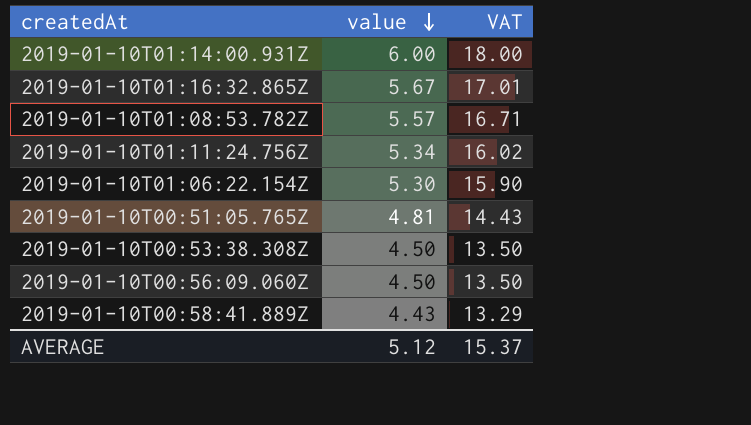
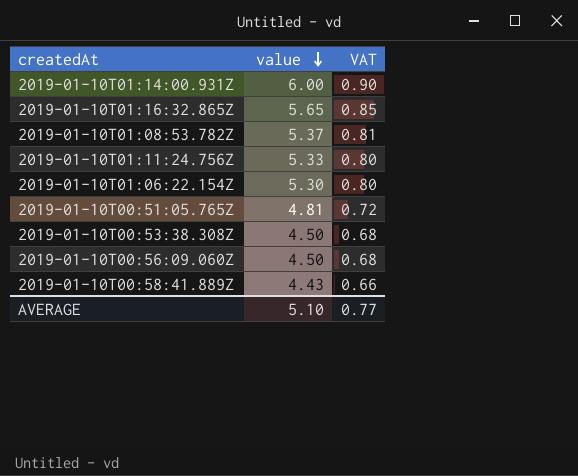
column VAT | formula: [value] * 3 -> [value] * 0.15
2019-01-10T01:16:32.865Z | value: 5.67 -> 5.65
2019-01-10T01:08:53.782Z | value: 5.57 -> 5.37
2019-01-10T01:11:24.756Z | value: 5.34 -> 5.33
AVERAGE | value: 5.12 -> 5.10
AVERAGE | VAT: 15.37 -> 0.77

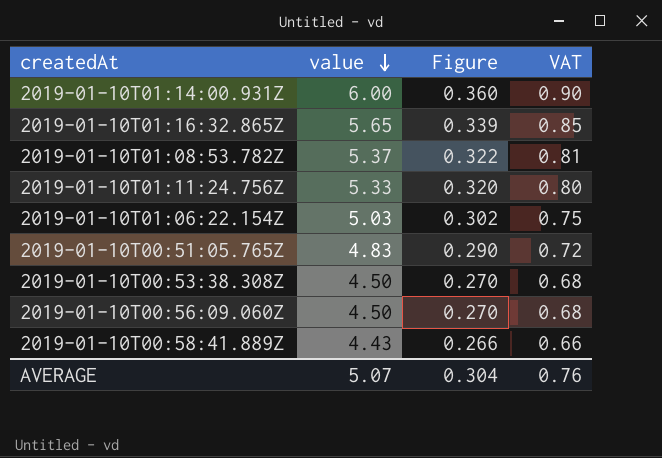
column Figure | formula: none -> [value] * 0.06
2019-01-10T01:06:22.154Z | value: 5.30 -> 5.03
2019-01-10T01:06:22.154Z | VAT: 0.80 -> 0.75
2019-01-10T00:51:05.765Z | value: 4.81 -> 4.83
AVERAGE | value: 5.10 -> 5.07
AVERAGE | VAT: 0.77 -> 0.76

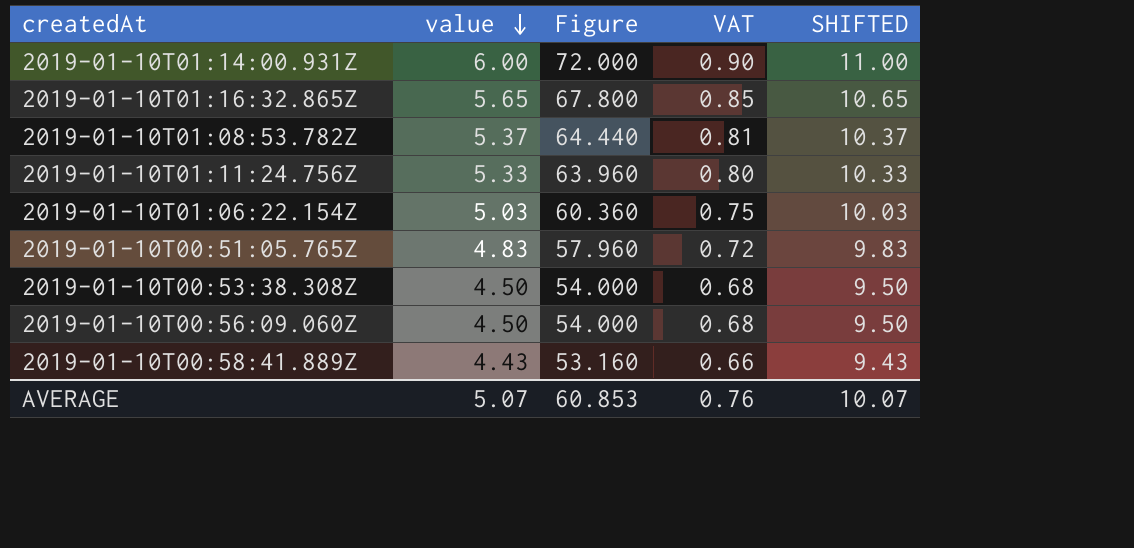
column Figure | formula: [value] * 0.06 -> [value] * 12
column SHIFTED | formula: none -> [value] + 5
AVERAGE | Figure: 0.304 -> 60.853

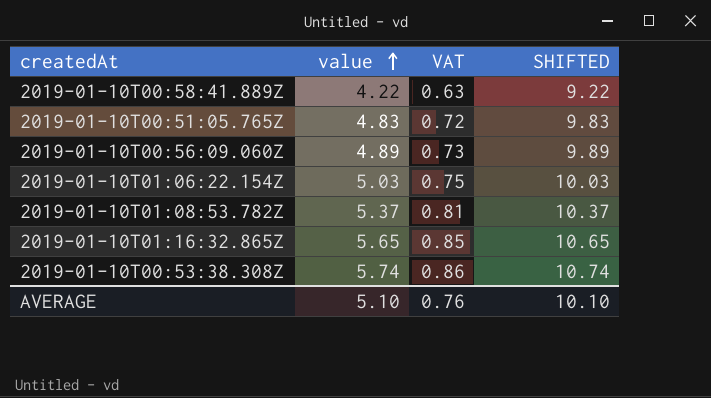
row order: value descending -> value ascending
column Figure | formula: [value] * 12 -> none
row 2019-01-10T01:14:00.931Z: 6.00 | 72.000 | 0.90 | 11.00 -> none
row 2019-01-10T01:11:24.756Z: 5.33 | 63.960 | 0.80 | 10.33 -> none
2019-01-10T00:58:41.889Z | value: 4.43 -> 4.22
2019-01-10T00:58:41.889Z | VAT: 0.66 -> 0.63
2019-01-10T00:58:41.889Z | SHIFTED: 9.43 -> 9.22
2019-01-10T00:56:09.060Z | value: 4.50 -> 4.89
2019-01-10T00:56:09.060Z | VAT: 0.68 -> 0.73
2019-01-10T00:56:09.060Z | SHIFTED: 9.50 -> 9.89
2019-01-10T00:53:38.308Z | value: 4.50 -> 5.74
2019-01-10T00:53:38.308Z | VAT: 0.68 -> 0.86
2019-01-10T00:53:38.308Z | SHIFTED: 9.50 -> 10.74
AVERAGE | value: 5.07 -> 5.10
AVERAGE | SHIFTED: 10.07 -> 10.10

